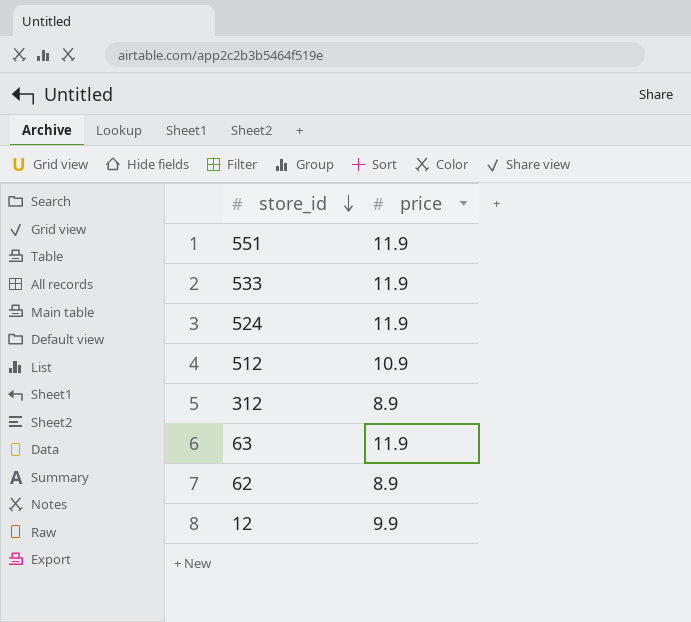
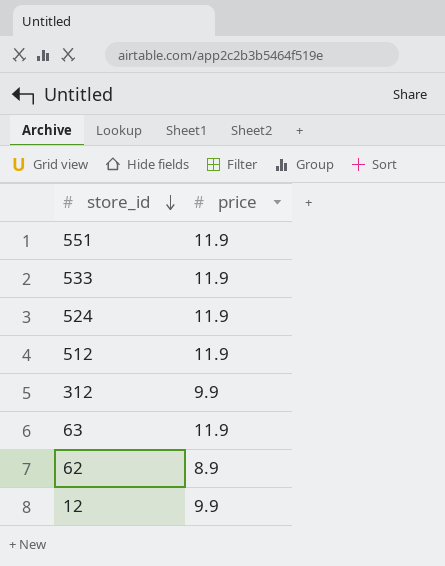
512 | price: 10.9 -> 11.9
312 | price: 8.9 -> 9.9

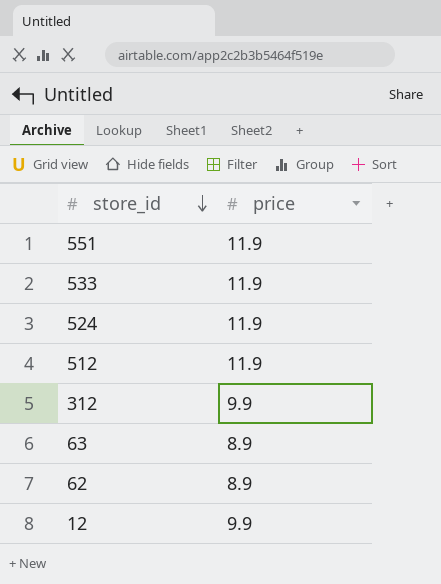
63 | price: 11.9 -> 8.9

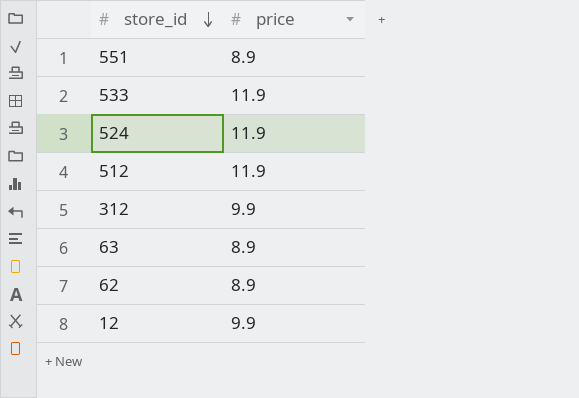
551 | price: 11.9 -> 8.9

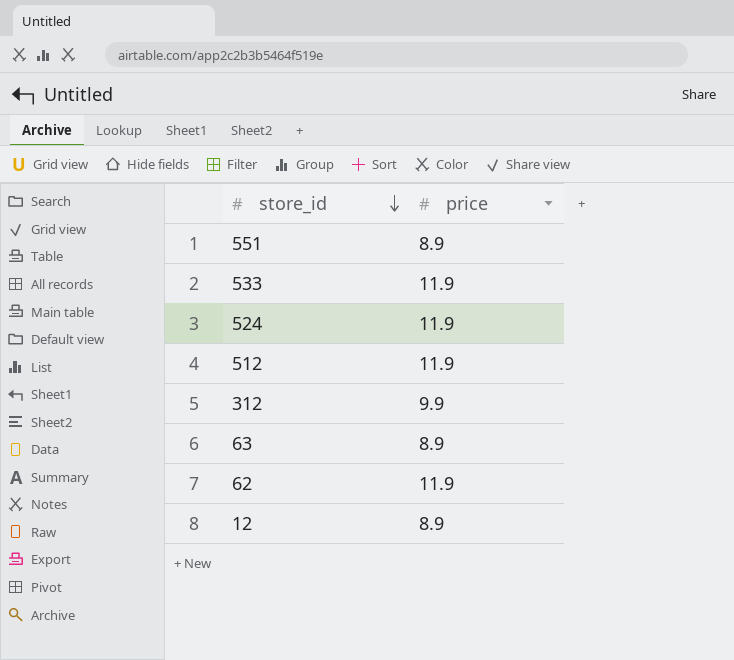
62 | price: 8.9 -> 11.9
12 | price: 9.9 -> 8.9

